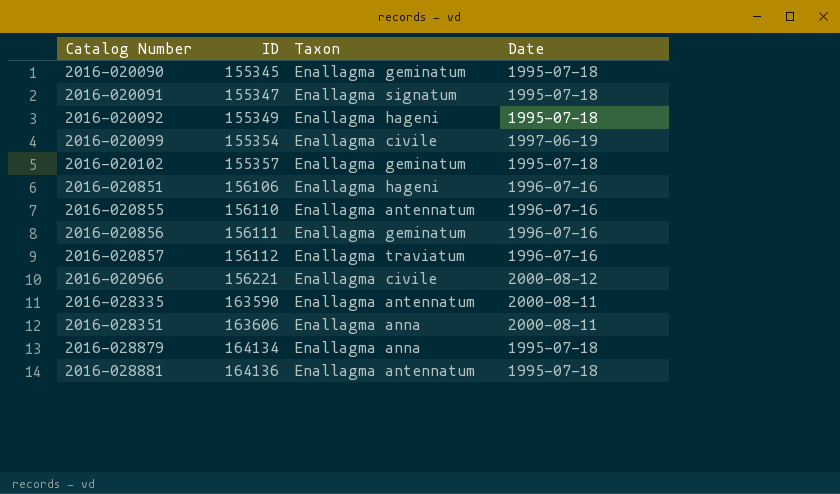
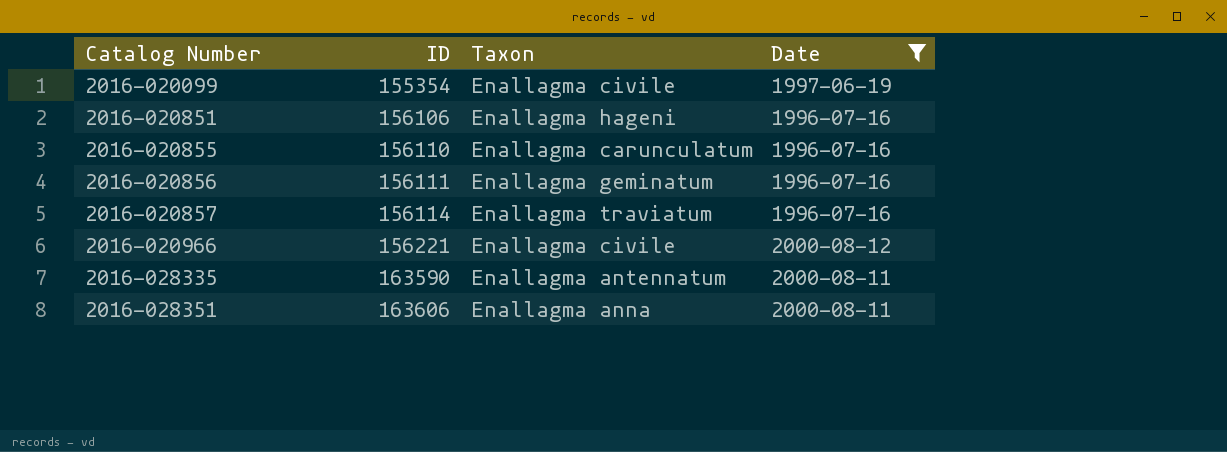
filter: none -> Date != 1995-07-18
2016-020855 | Taxon: Enallagma antennatum -> Enallagma carunculatum
2016-020857 | ID: 156112 -> 156114

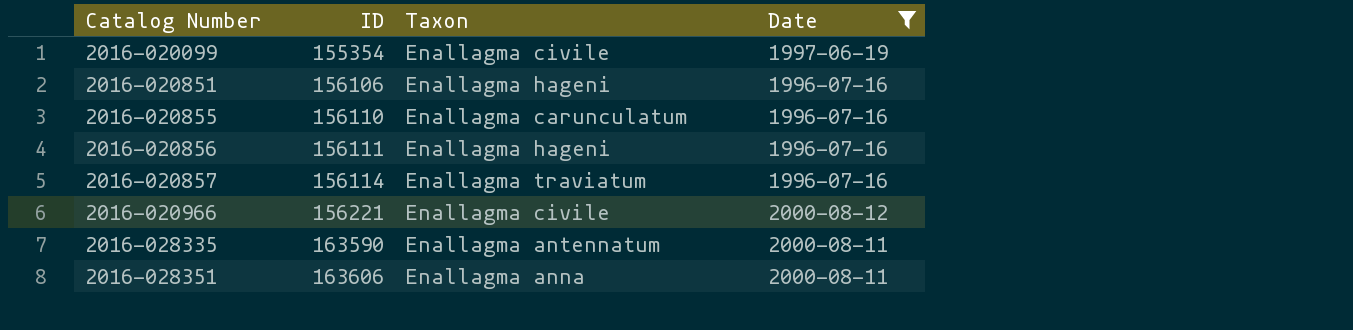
2016-020856 | Taxon: Enallagma geminatum -> Enallagma hageni

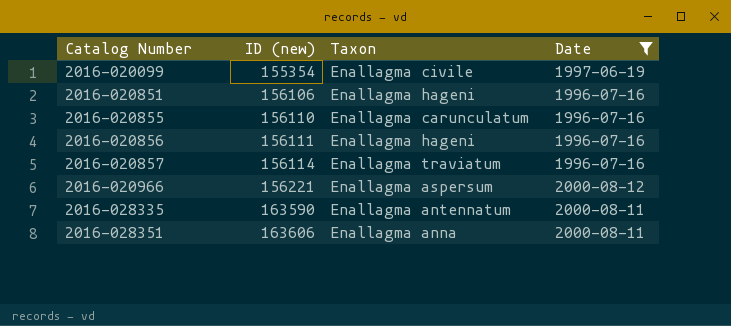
column name: ID -> ID (new)
2016-020966 | Taxon: Enallagma civile -> Enallagma aspersum

